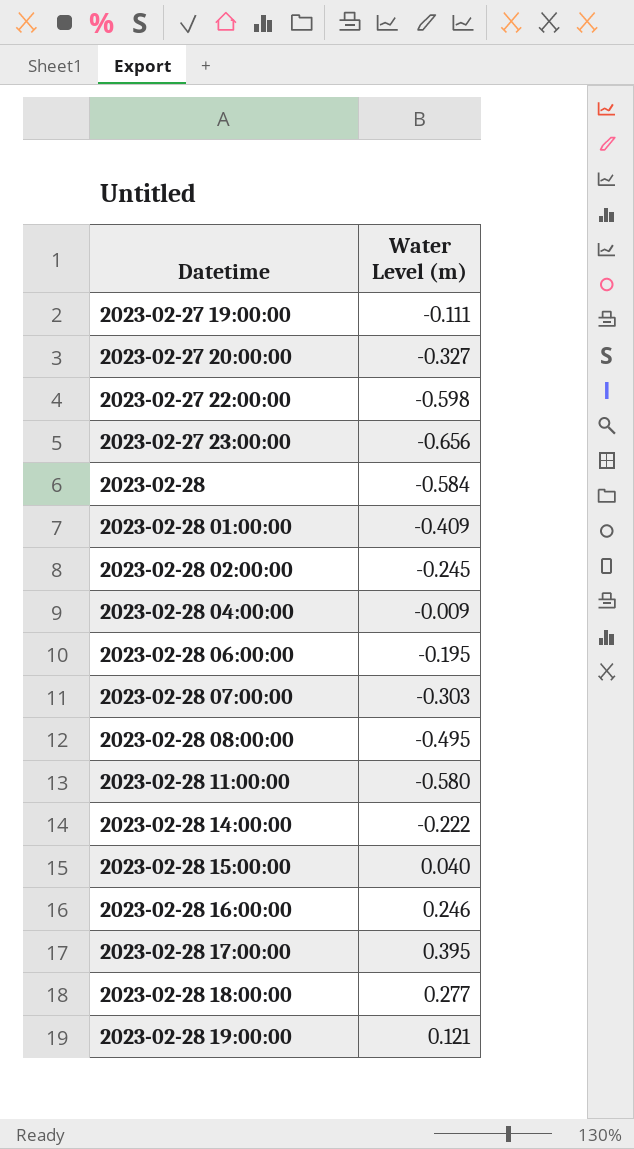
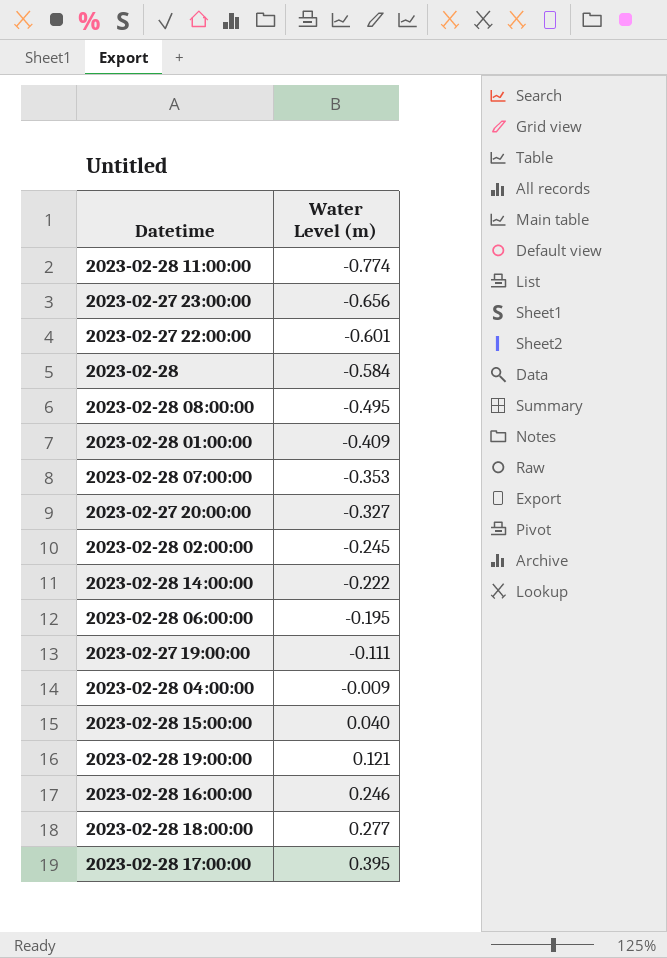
row order: Datetime ascending -> Water Level (m) ascending
2023-02-28 11:00:00 | Water Level (m): -0.580 -> -0.774
2023-02-27 22:00:00 | Water Level (m): -0.598 -> -0.601
2023-02-28 07:00:00 | Water Level (m): -0.303 -> -0.353

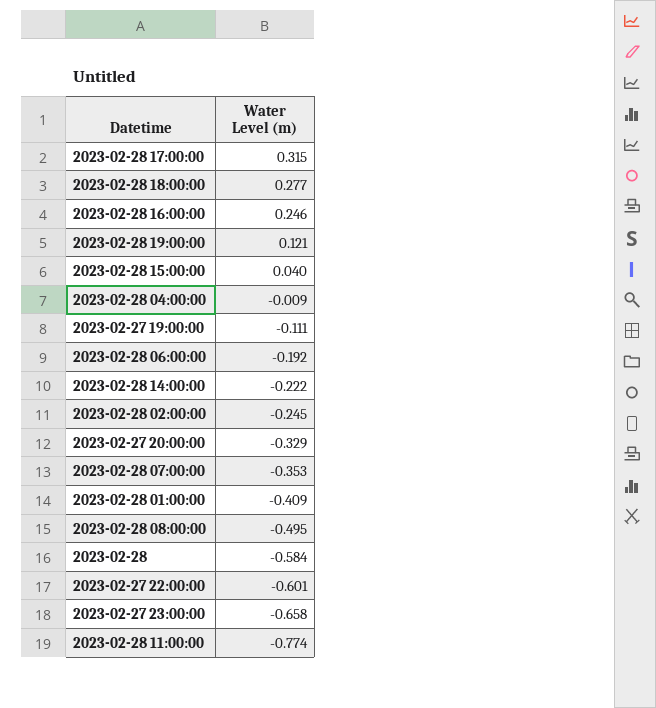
row order: Water Level (m) ascending -> Water Level (m) descending
2023-02-28 17:00:00 | Water Level (m): 0.395 -> 0.315
2023-02-28 06:00:00 | Water Level (m): -0.195 -> -0.192
2023-02-27 20:00:00 | Water Level (m): -0.327 -> -0.329
2023-02-27 23:00:00 | Water Level (m): -0.656 -> -0.658

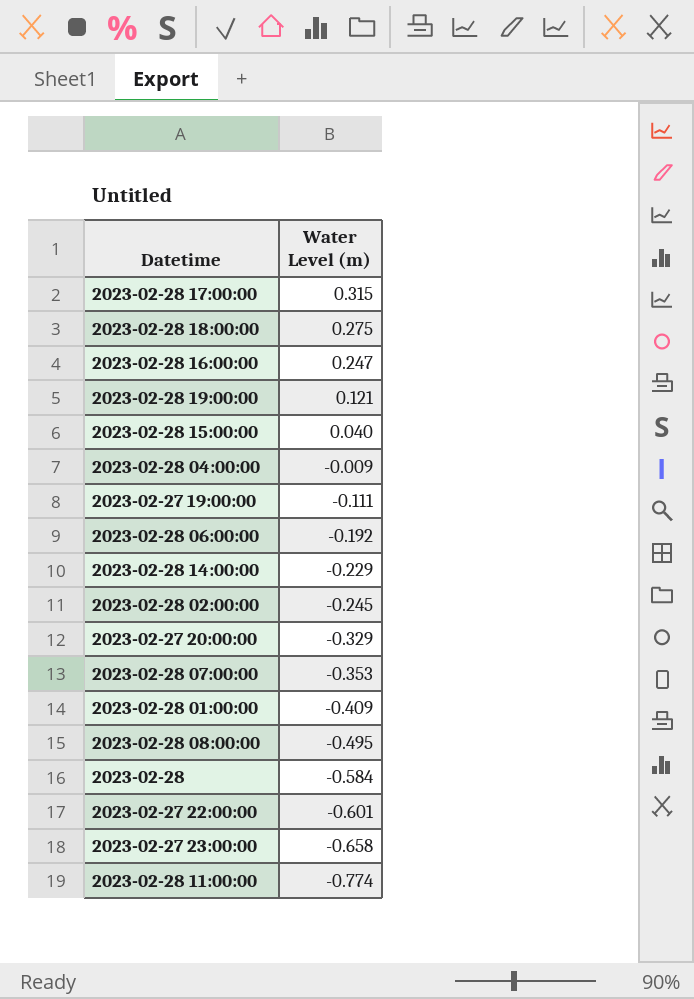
2023-02-28 18:00:00 | Water Level (m): 0.277 -> 0.275
2023-02-28 16:00:00 | Water Level (m): 0.246 -> 0.247
2023-02-28 14:00:00 | Water Level (m): -0.222 -> -0.229

